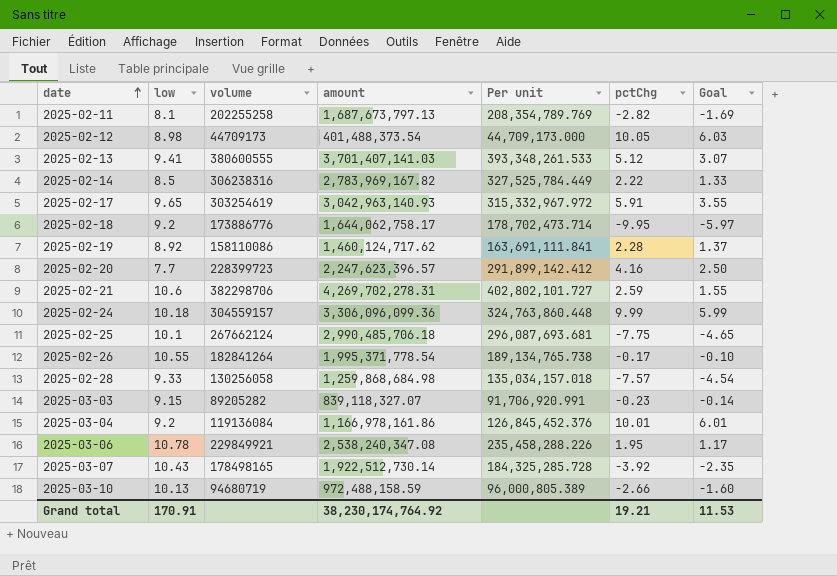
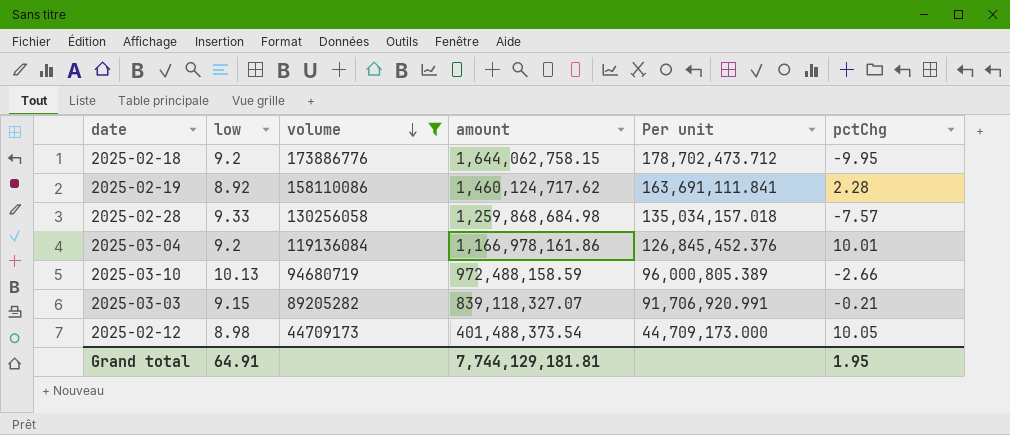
filter: none -> volume <= 173886776
row order: date ascending -> volume descending
column Goal | formula: [pctChg] * 0.6 -> none
2025-02-18 | amount: 1,644,062,758.17 -> 1,644,062,758.15
2025-02-18 | Per unit: 178,702,473.714 -> 178,702,473.712
2025-03-03 | pctChg: -0.23 -> -0.21
Grand total | low: 170.91 -> 64.91
Grand total | amount: 38,230,174,764.92 -> 7,744,129,181.81
Grand total | pctChg: 19.21 -> 1.95

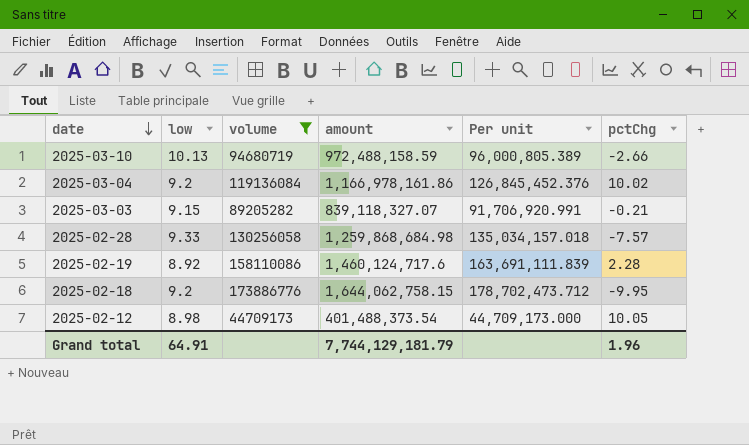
row order: volume descending -> date descending
2025-03-04 | pctChg: 10.01 -> 10.02
2025-02-19 | amount: 1,460,124,717.62 -> 1,460,124,717.6
2025-02-19 | Per unit: 163,691,111.841 -> 163,691,111.839
Grand total | amount: 7,744,129,181.81 -> 7,744,129,181.79
Grand total | pctChg: 1.95 -> 1.96

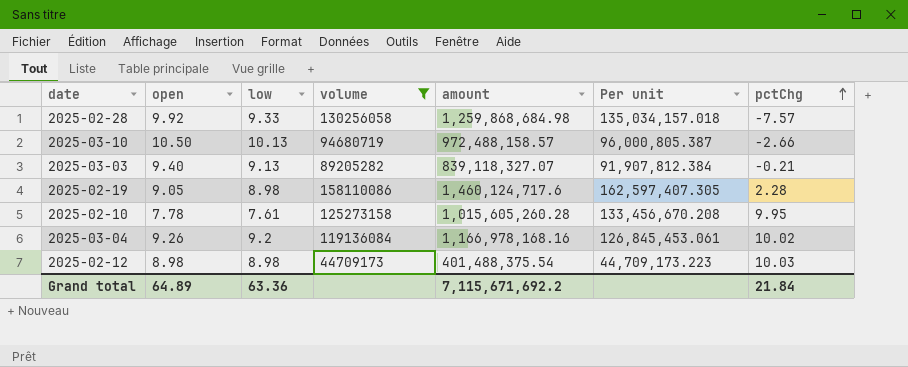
row order: date descending -> pctChg ascending
column open | position: none -> 2
row 2025-02-18: 9.2 | 173886776 | 1,644,062,758.15 | 178,702,473.712 | -9.95 -> none
2025-03-10 | amount: 972,488,158.59 -> 972,488,158.57
2025-03-10 | Per unit: 96,000,805.389 -> 96,000,805.387
2025-03-03 | low: 9.15 -> 9.13
2025-03-03 | Per unit: 91,706,920.991 -> 91,907,812.384
2025-02-19 | low: 8.92 -> 8.98
2025-02-19 | Per unit: 163,691,111.839 -> 162,597,407.305
row 2025-02-10: none -> 7.78 | 7.61 | 125273158 | 1,015,605,260.28 | 133,456,670.208 | 9.95
2025-03-04 | amount: 1,166,978,161.86 -> 1,166,978,168.16
2025-03-04 | Per unit: 126,845,452.376 -> 126,845,453.061
2025-02-12 | amount: 401,488,373.54 -> 401,488,375.54
2025-02-12 | Per unit: 44,709,173.000 -> 44,709,173.223
2025-02-12 | pctChg: 10.05 -> 10.03
Grand total | low: 64.91 -> 63.36
Grand total | amount: 7,744,129,181.79 -> 7,115,671,692.2
Grand total | pctChg: 1.96 -> 21.84

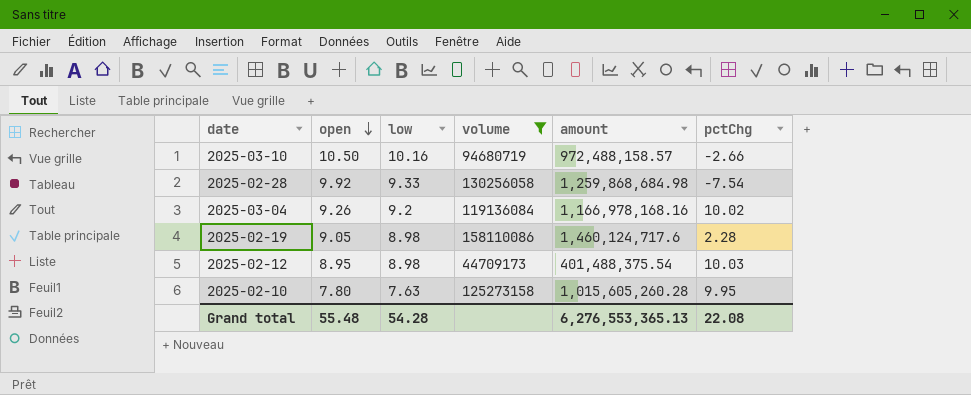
row order: pctChg ascending -> open descending
column Per unit | formula: [amount] / [low] -> none
row 2025-03-03: 9.40 | 9.13 | 89205282 | 839,118,327.07 | 91,907,812.384 | -0.21 -> none
2025-03-10 | low: 10.13 -> 10.16
2025-02-28 | pctChg: -7.57 -> -7.54
2025-02-12 | open: 8.98 -> 8.95
2025-02-10 | open: 7.78 -> 7.80
2025-02-10 | low: 7.61 -> 7.63
Grand total | open: 64.89 -> 55.48
Grand total | low: 63.36 -> 54.28
Grand total | amount: 7,115,671,692.2 -> 6,276,553,365.13
Grand total | pctChg: 21.84 -> 22.08

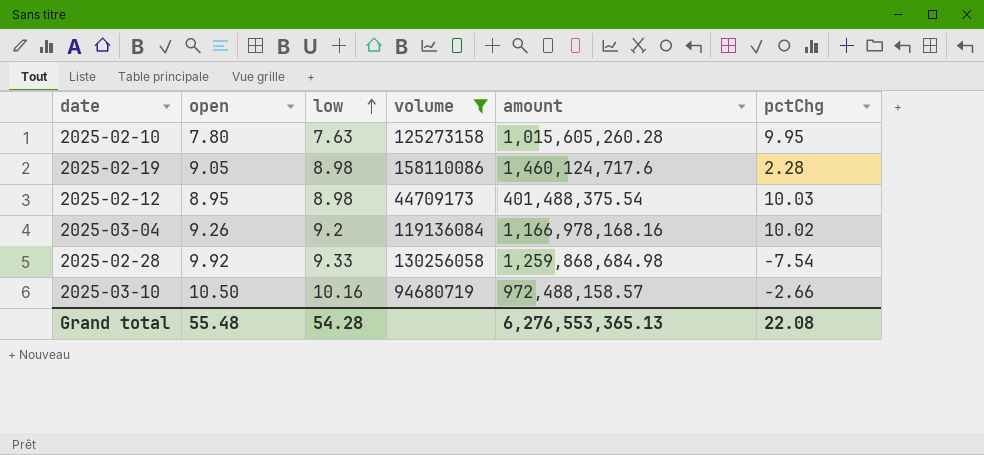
row order: open descending -> low ascending

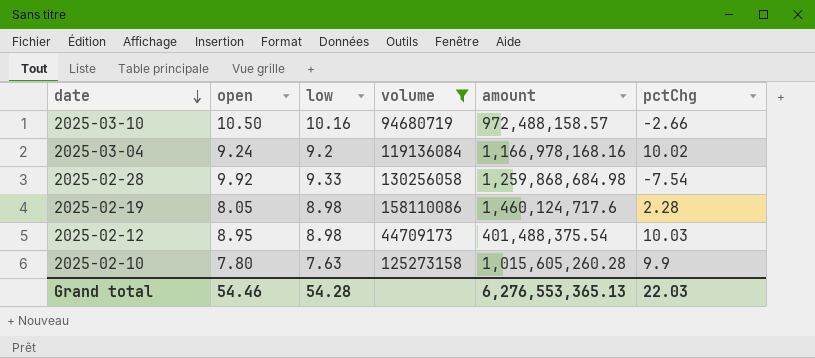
row order: low ascending -> date descending
2025-03-04 | open: 9.26 -> 9.24
2025-02-19 | open: 9.05 -> 8.05
2025-02-10 | pctChg: 9.95 -> 9.9
Grand total | open: 55.48 -> 54.46
Grand total | pctChg: 22.08 -> 22.03

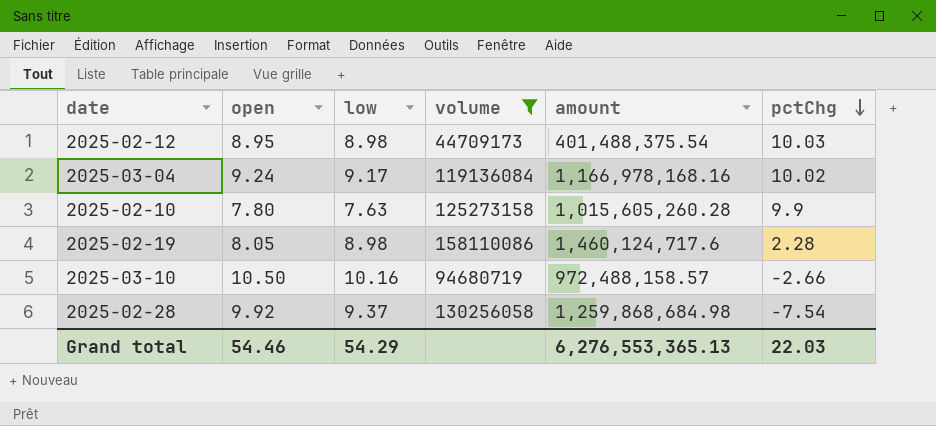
row order: date descending -> pctChg descending
2025-03-04 | low: 9.2 -> 9.17
2025-02-28 | low: 9.33 -> 9.37
Grand total | low: 54.28 -> 54.29

